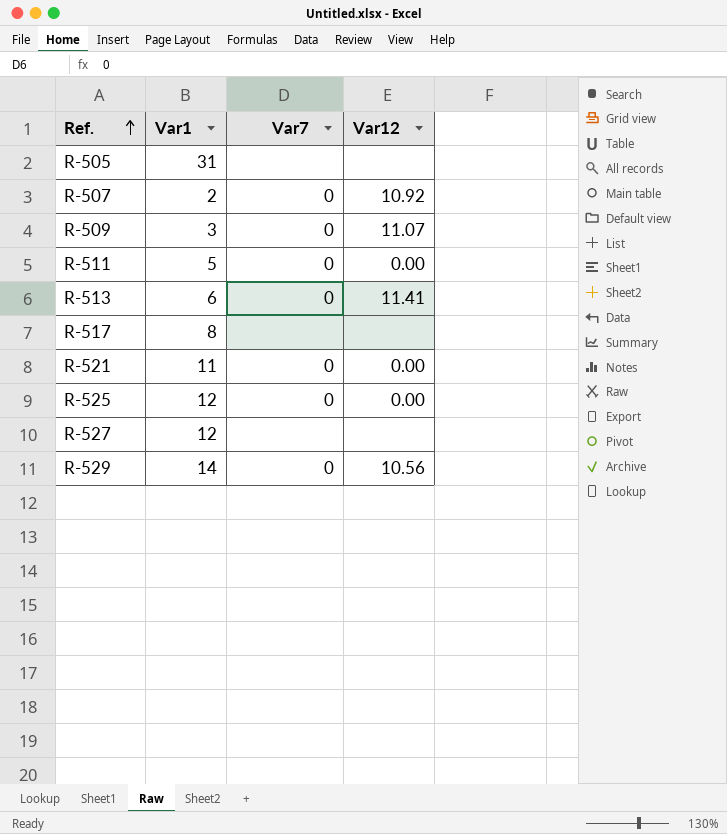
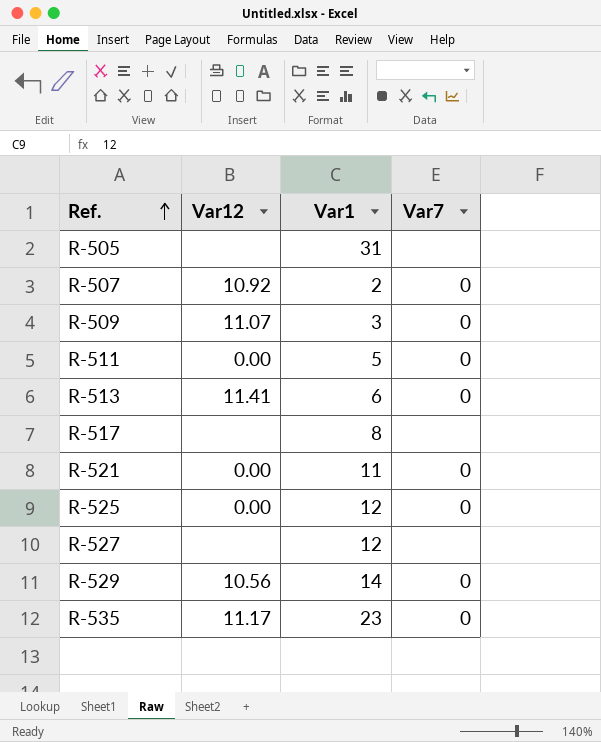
column Var12 | position: 4 -> 2
row R-535: none -> 11.17 | 23 | 0

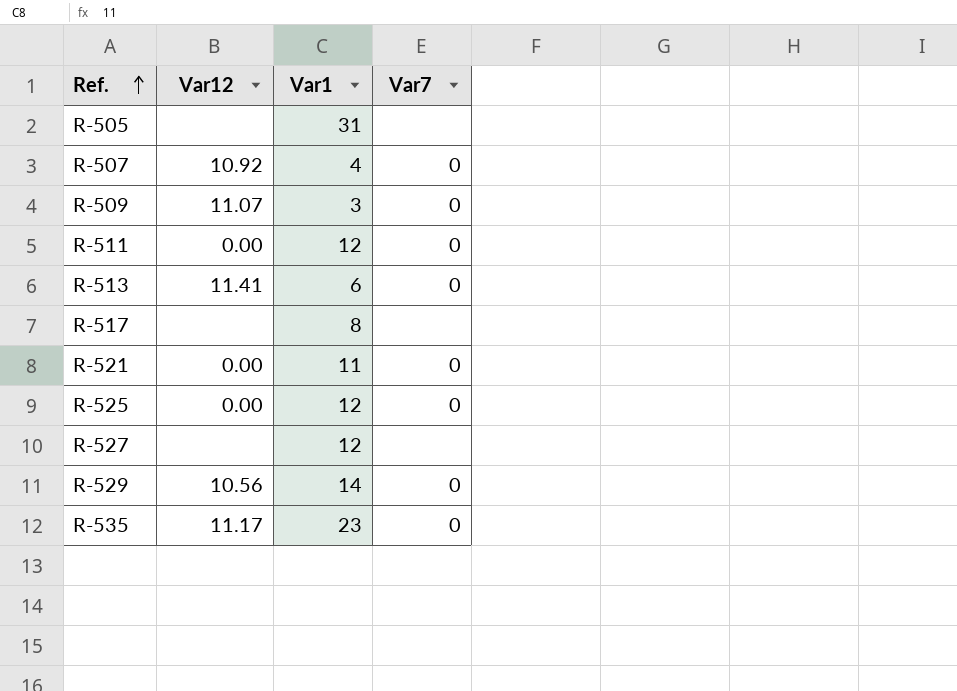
R-507 | Var1: 2 -> 4
R-511 | Var1: 5 -> 12

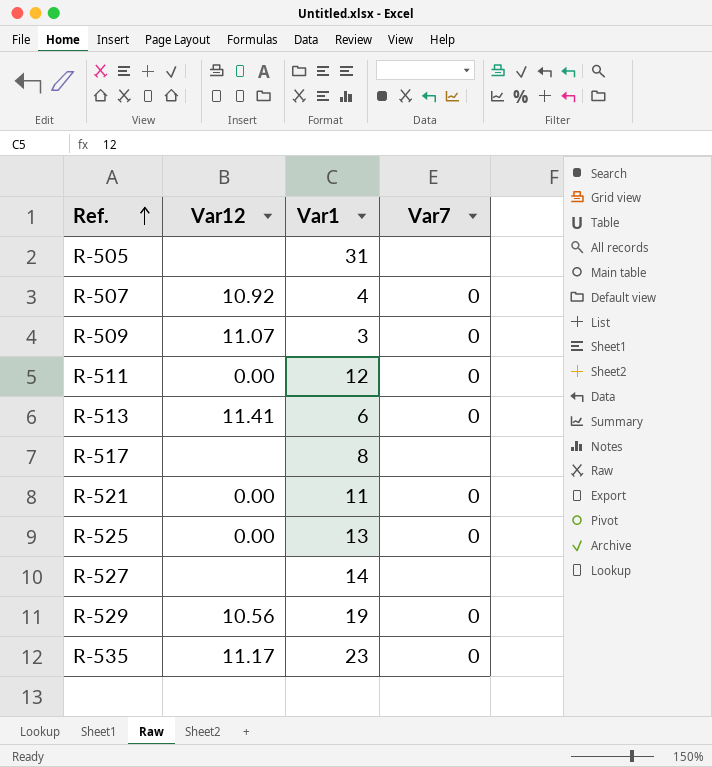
R-525 | Var1: 12 -> 13
R-527 | Var1: 12 -> 14
R-529 | Var1: 14 -> 19

